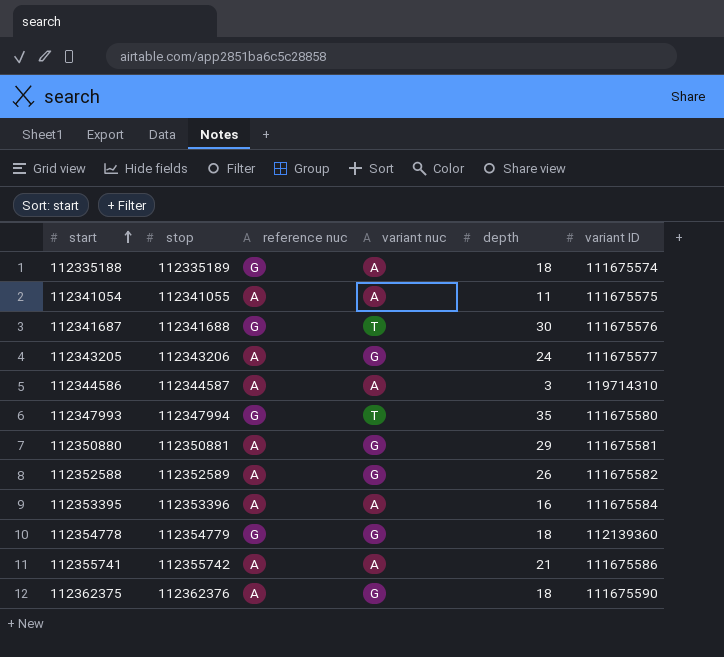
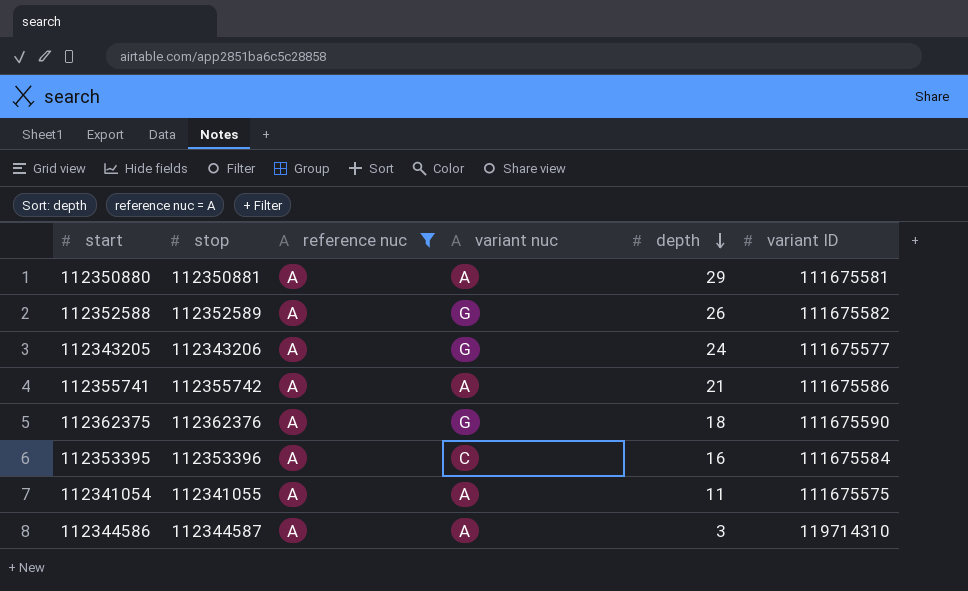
filter: none -> reference nuc = A
row order: start ascending -> depth descending
112350880 | variant nuc: G -> A
112353395 | variant nuc: A -> C

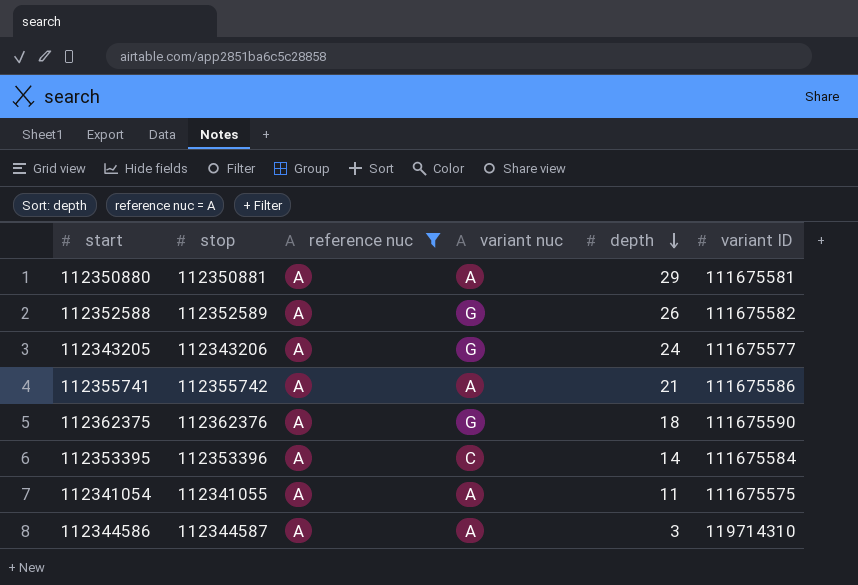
112353395 | depth: 16 -> 14

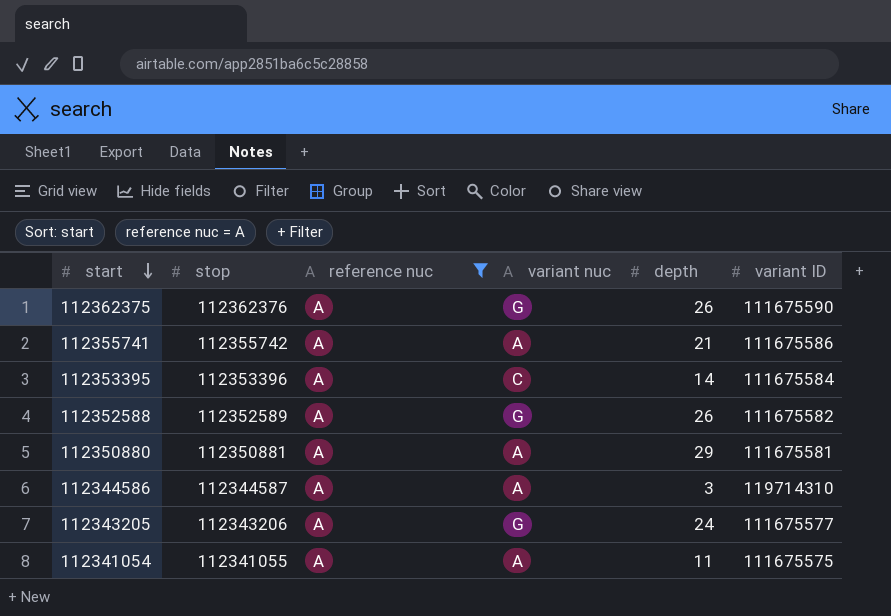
row order: depth descending -> start descending
112362375 | depth: 18 -> 26

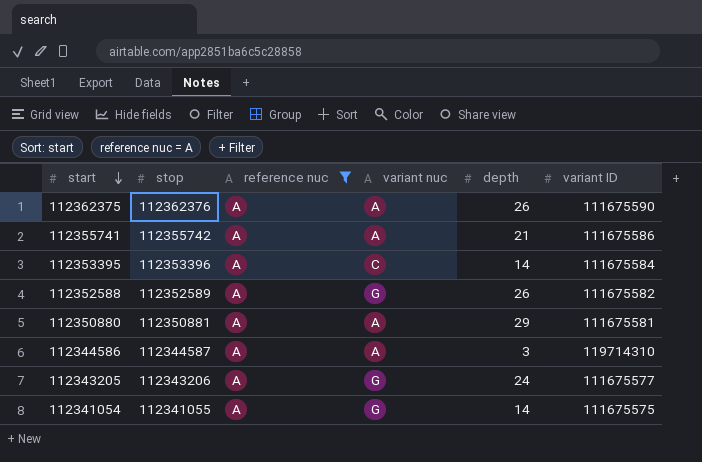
112362375 | variant nuc: G -> A
112341054 | variant nuc: A -> G
112341054 | depth: 11 -> 14

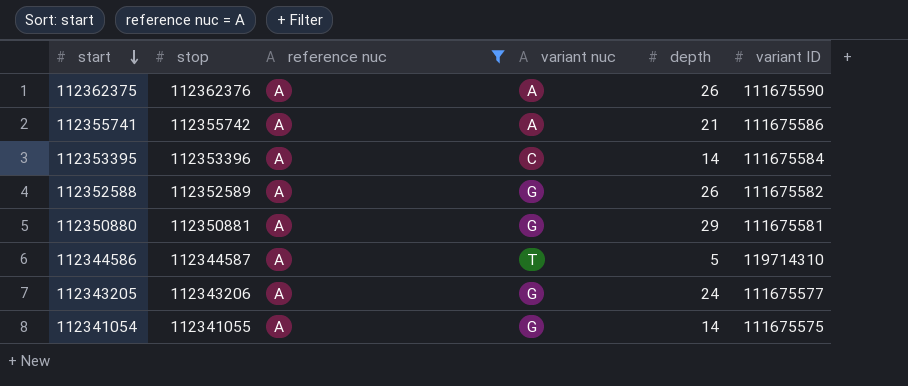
112350880 | variant nuc: A -> G
112344586 | variant nuc: A -> T
112344586 | depth: 3 -> 5

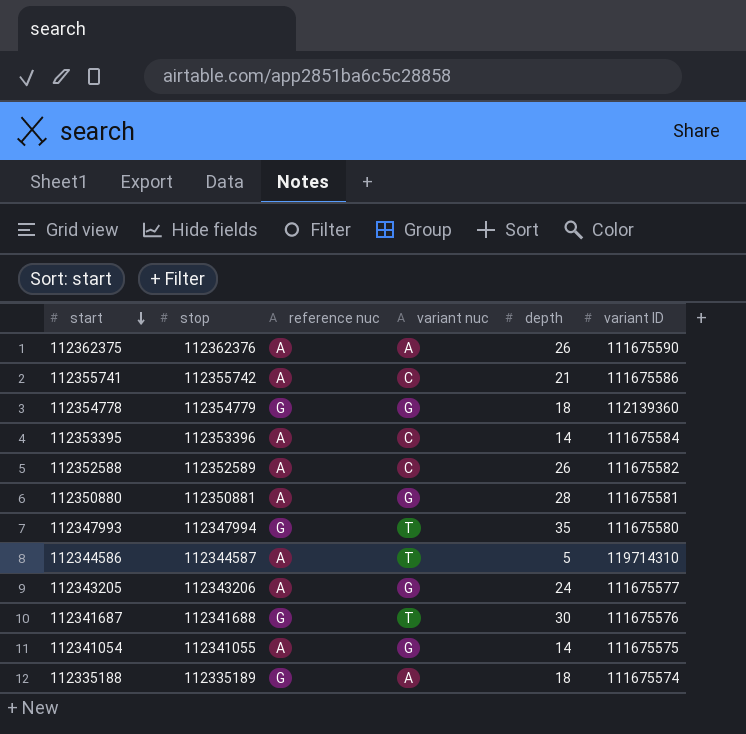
filter: reference nuc = A -> none
112355741 | variant nuc: A -> C
112352588 | variant nuc: G -> C
112350880 | depth: 29 -> 28

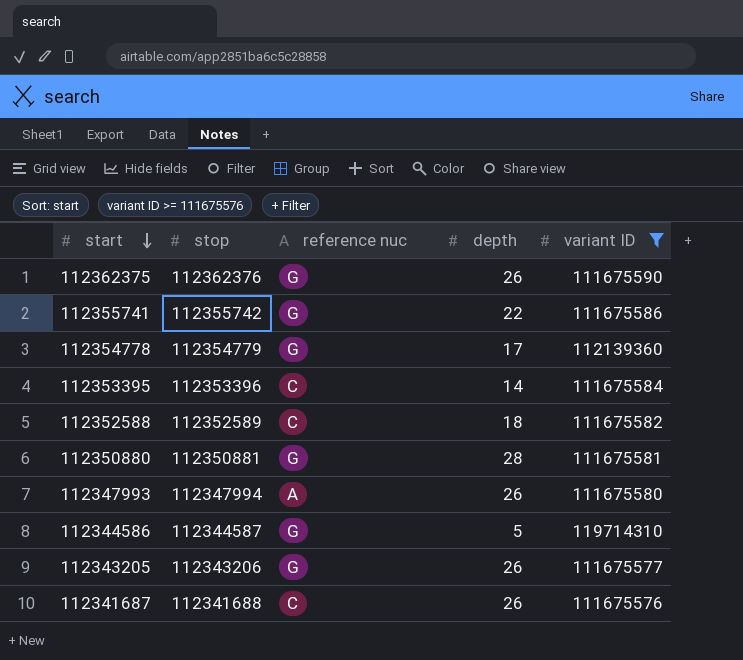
filter: none -> variant ID >= 111675576
column variant nuc | position: 4 -> none
112362375 | reference nuc: A -> G
112355741 | reference nuc: A -> G
112355741 | depth: 21 -> 22
112354778 | depth: 18 -> 17
112353395 | reference nuc: A -> C
112352588 | reference nuc: A -> C
112352588 | depth: 26 -> 18
112350880 | reference nuc: A -> G
112347993 | reference nuc: G -> A
112347993 | depth: 35 -> 26
112344586 | reference nuc: A -> G
112343205 | reference nuc: A -> G
112343205 | depth: 24 -> 26
112341687 | reference nuc: G -> C
112341687 | depth: 30 -> 26

